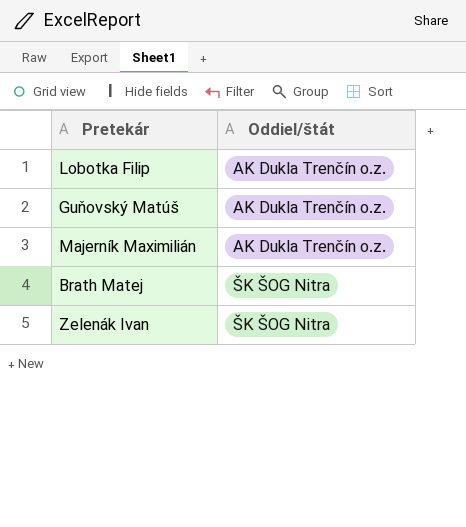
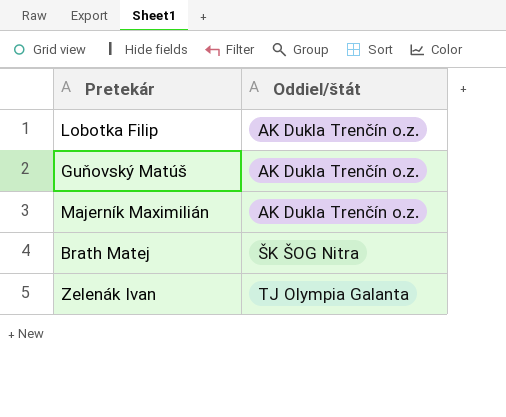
Zelenák Ivan | Oddiel/štát: ŠK ŠOG Nitra -> TJ Olympia Galanta

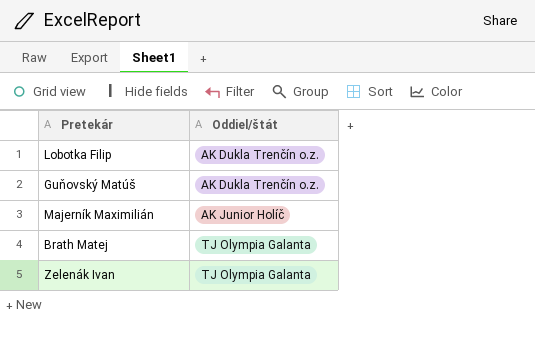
Majerník Maximilián | Oddiel/štát: AK Dukla Trenčín o.z. -> AK Junior Holíč
Brath Matej | Oddiel/štát: ŠK ŠOG Nitra -> TJ Olympia Galanta

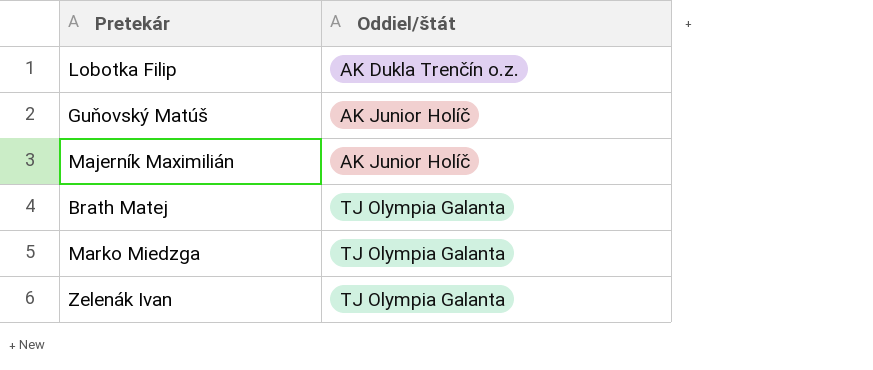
Guňovský Matúš | Oddiel/štát: AK Dukla Trenčín o.z. -> AK Junior Holíč
row Marko Miedzga: none -> TJ Olympia Galanta

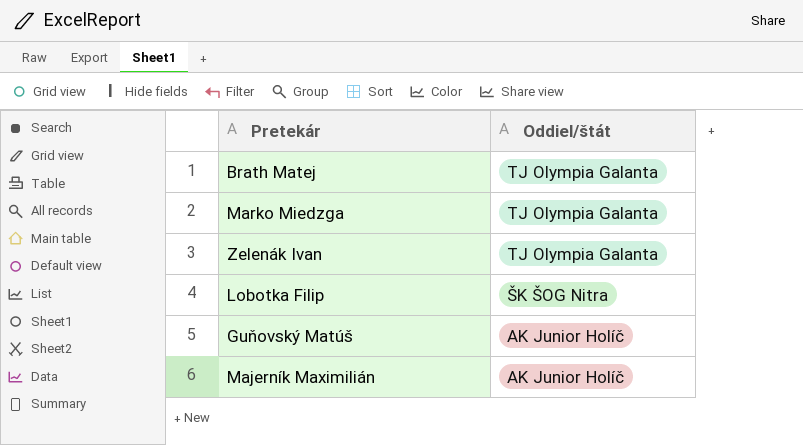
row order: Oddiel/štát ascending -> Oddiel/štát descending
Lobotka Filip | Oddiel/štát: AK Dukla Trenčín o.z. -> ŠK ŠOG Nitra

